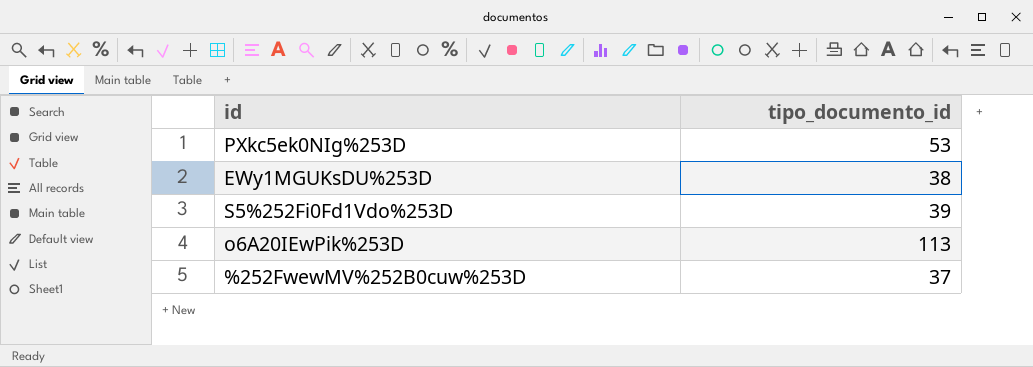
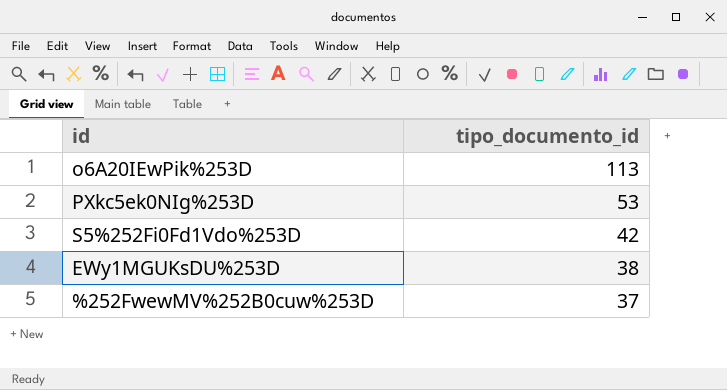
row order: none -> tipo_documento_id descending
S5%252Fi0Fd1Vdo%253D | tipo_documento_id: 39 -> 42

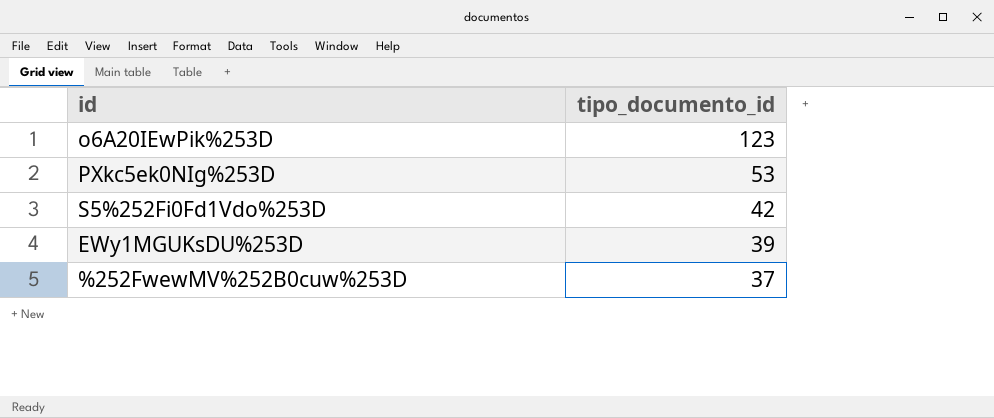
o6A20IEwPik%253D | tipo_documento_id: 113 -> 123
EWy1MGUKsDU%253D | tipo_documento_id: 38 -> 39

